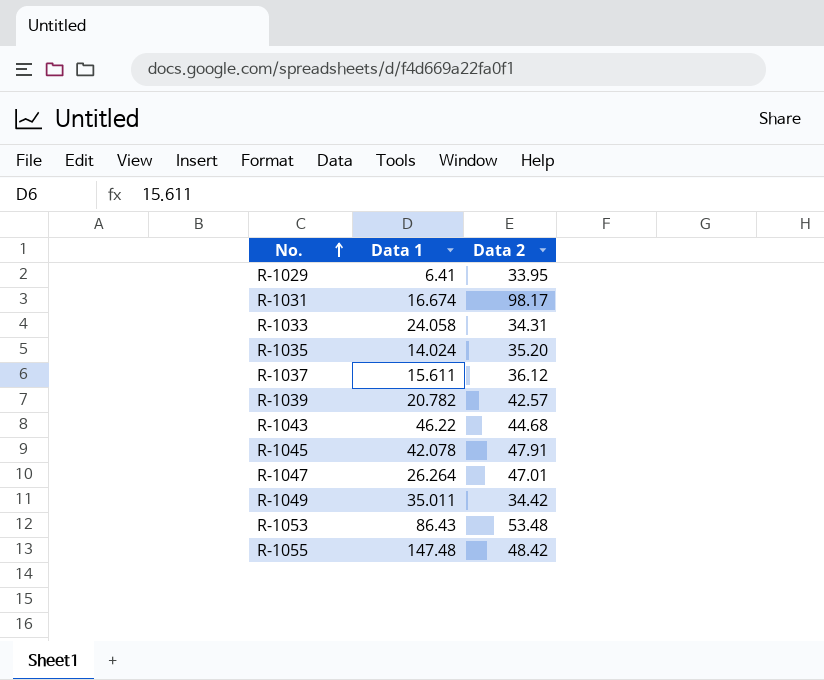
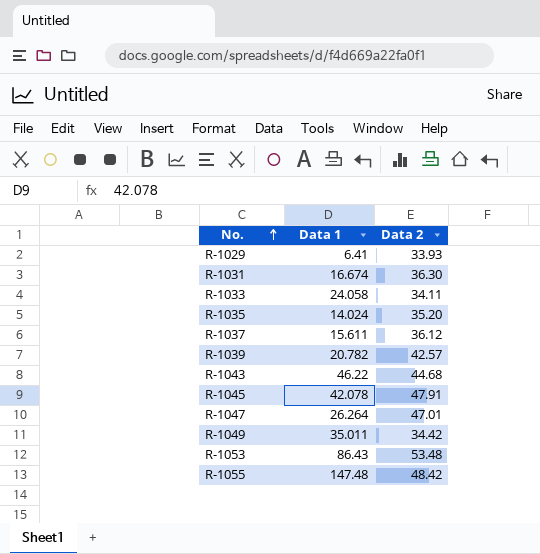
R-1029 | Data 2: 33.95 -> 33.93
R-1031 | Data 2: 98.17 -> 36.30
R-1033 | Data 2: 34.31 -> 34.11

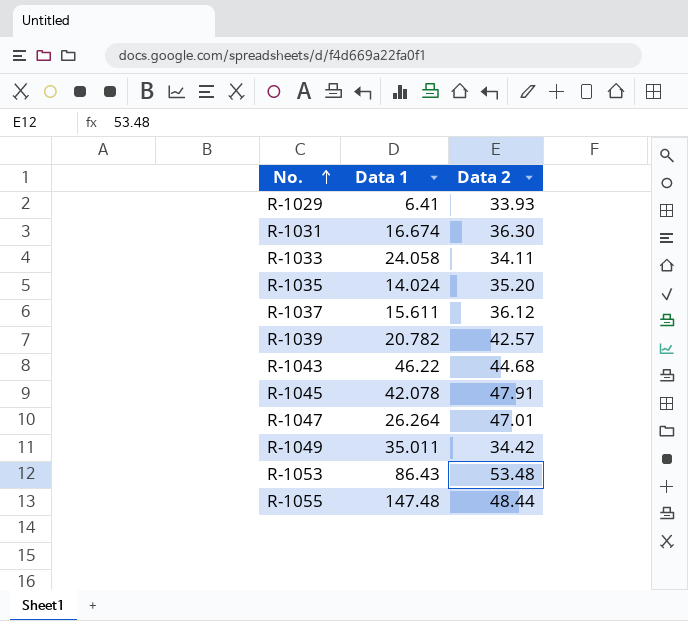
R-1055 | Data 2: 48.42 -> 48.44

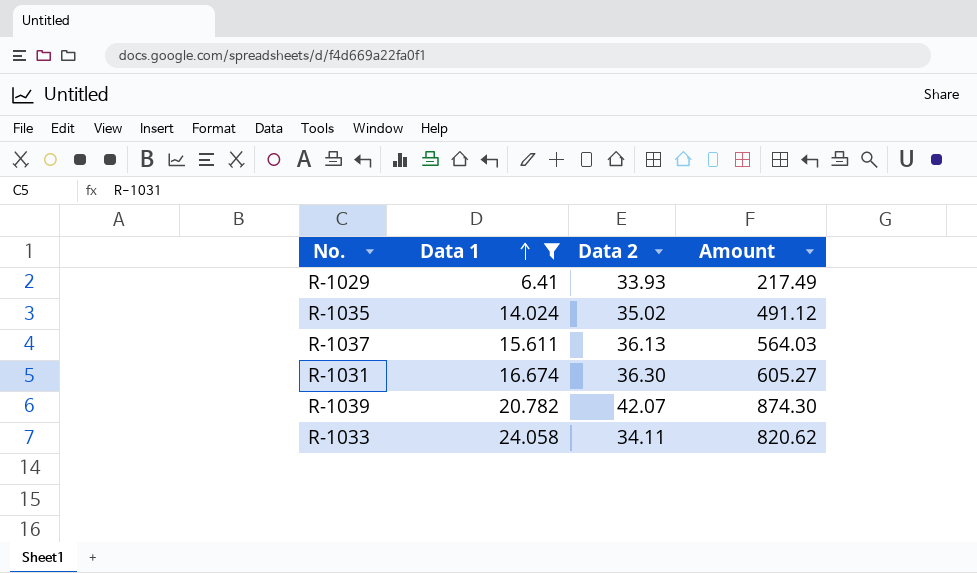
filter: none -> Data 1 <= 24.058
row order: No. ascending -> Data 1 ascending
column Amount | formula: none -> [Data 1] * [Data 2]
R-1035 | Data 2: 35.20 -> 35.02
R-1037 | Data 2: 36.12 -> 36.13
R-1039 | Data 2: 42.57 -> 42.07

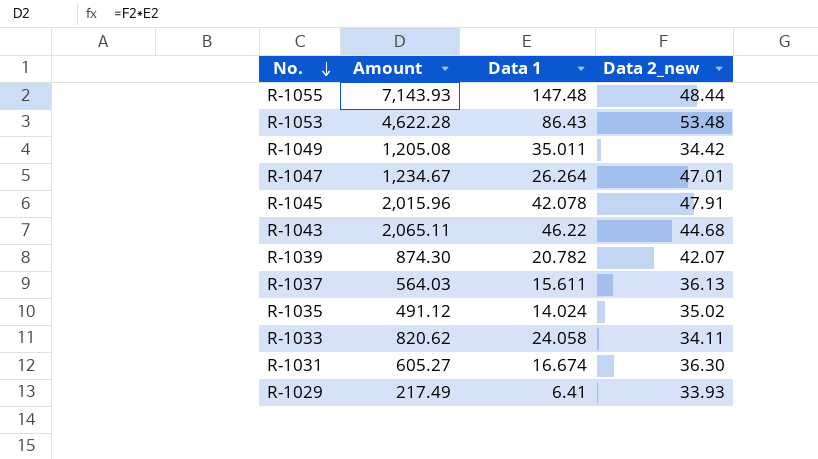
filter: Data 1 <= 24.058 -> none
row order: Data 1 ascending -> No. descending
column Amount | position: 4 -> 2
column name: Data 2 -> Data 2_new

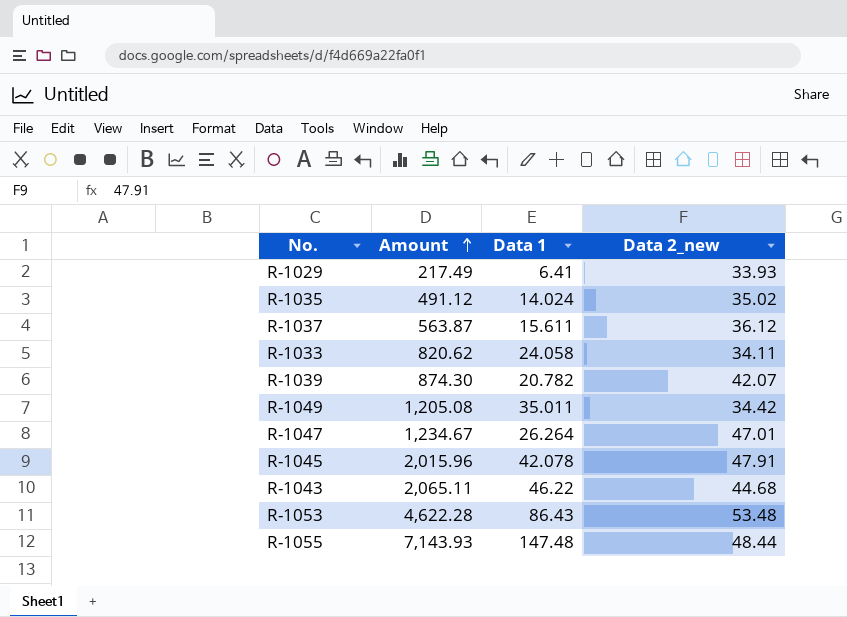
row order: No. descending -> Amount ascending
row R-1031: 605.27 | 16.674 | 36.30 -> none
R-1037 | Amount: 564.03 -> 563.87
R-1037 | Data 2_new: 36.13 -> 36.12

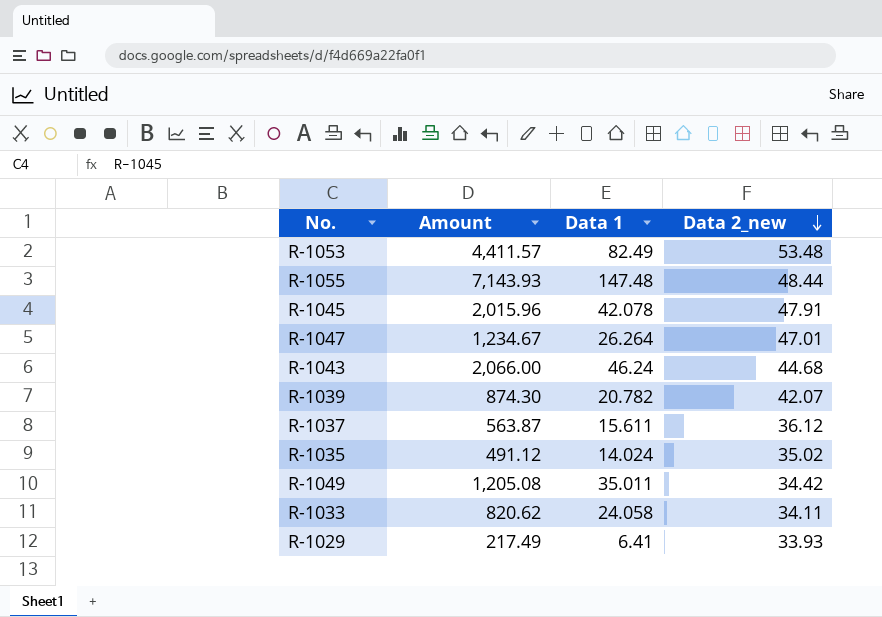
row order: Amount ascending -> Data 2_new descending
R-1053 | Amount: 4,622.28 -> 4,411.57
R-1053 | Data 1: 86.43 -> 82.49
R-1043 | Amount: 2,065.11 -> 2,066.00
R-1043 | Data 1: 46.22 -> 46.24

